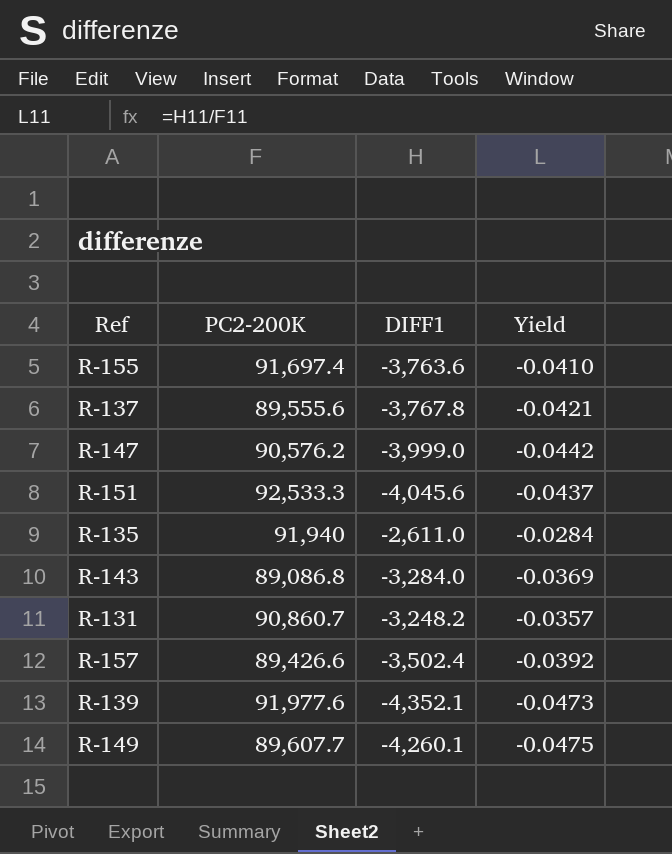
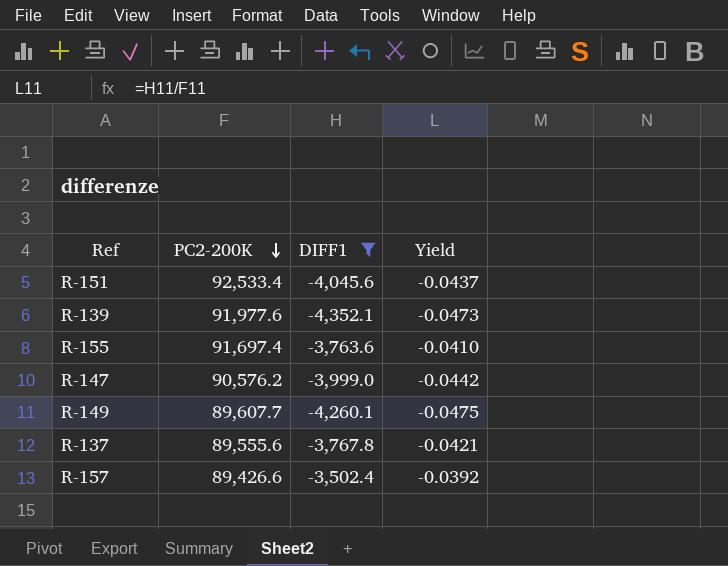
filter: none -> DIFF1 <= -3,502.4
row order: none -> PC2-200K descending
R-151 | PC2-200K: 92,533.3 -> 92,533.4

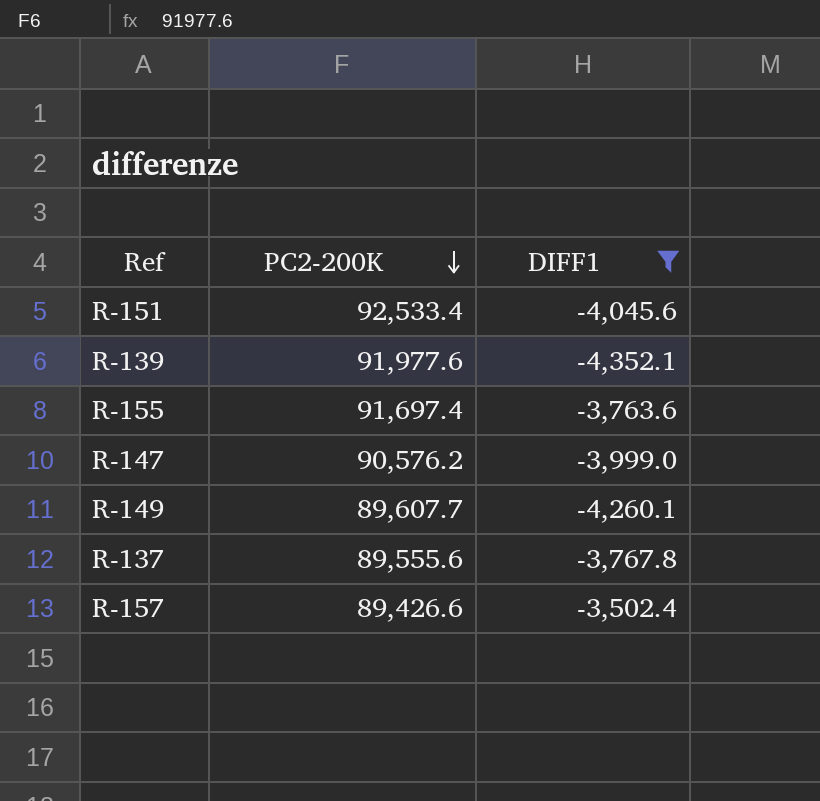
column Yield | formula: [DIFF1] / [PC2-200K] -> none

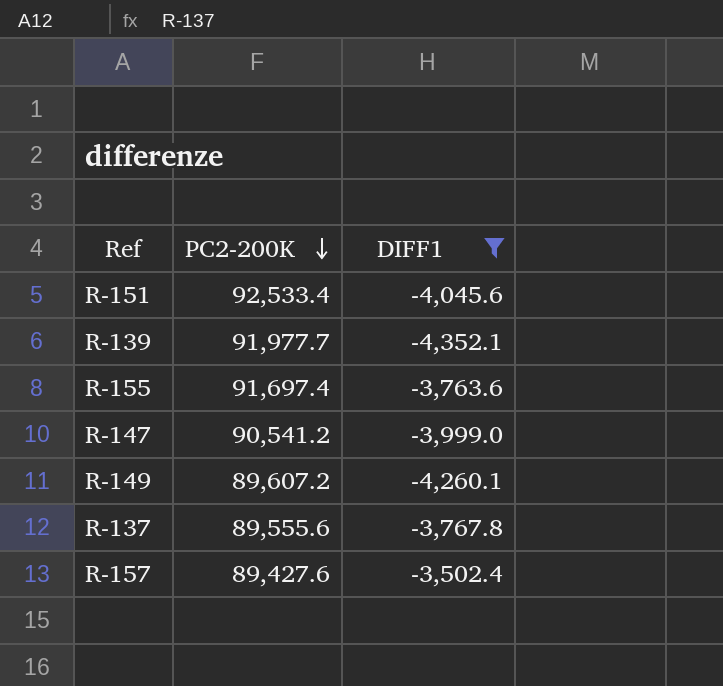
R-139 | PC2-200K: 91,977.6 -> 91,977.7
R-147 | PC2-200K: 90,576.2 -> 90,541.2
R-149 | PC2-200K: 89,607.7 -> 89,607.2
R-157 | PC2-200K: 89,426.6 -> 89,427.6

